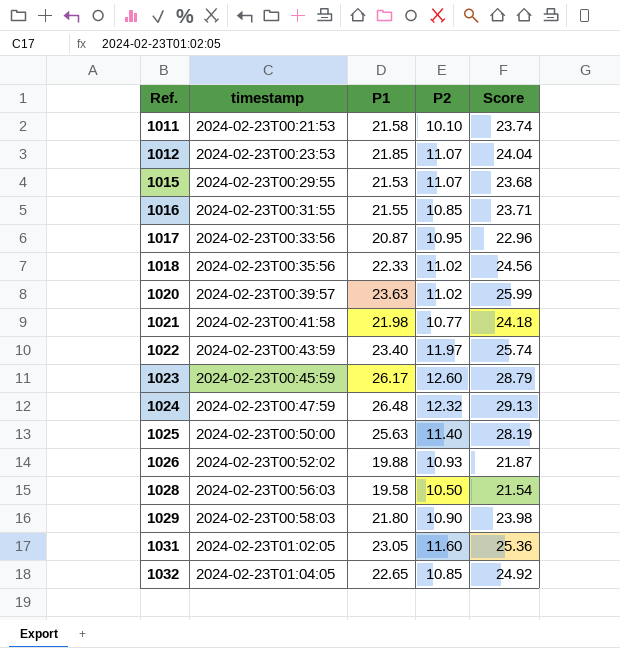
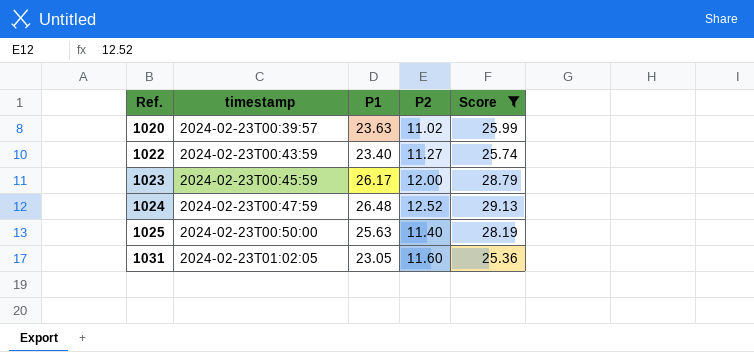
filter: none -> Score >= 25.36
1022 | P2: 11.97 -> 11.27
1023 | P2: 12.60 -> 12.00
1024 | P2: 12.32 -> 12.52

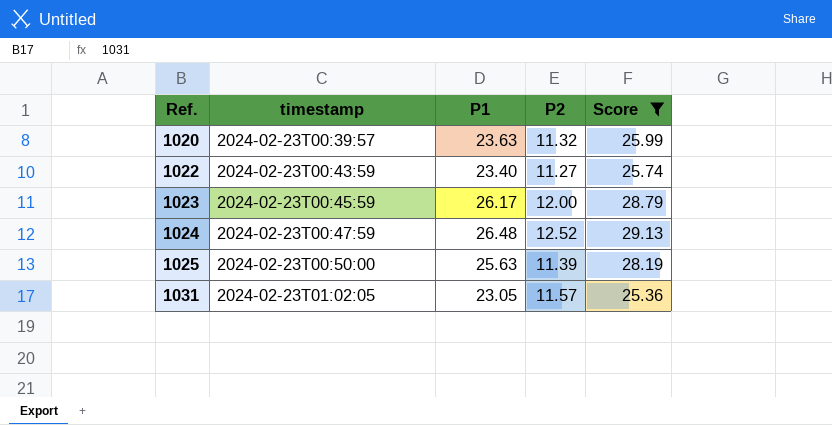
1020 | P2: 11.02 -> 11.32
1025 | P2: 11.40 -> 11.39
1031 | P2: 11.60 -> 11.57

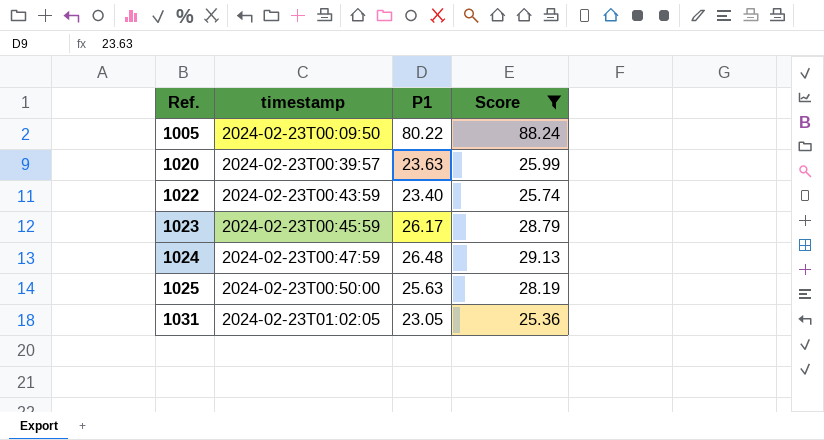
column P2 | position: 4 -> none
row 1005: none -> 2024-02-23T00:09:50 | 80.22 | 88.24

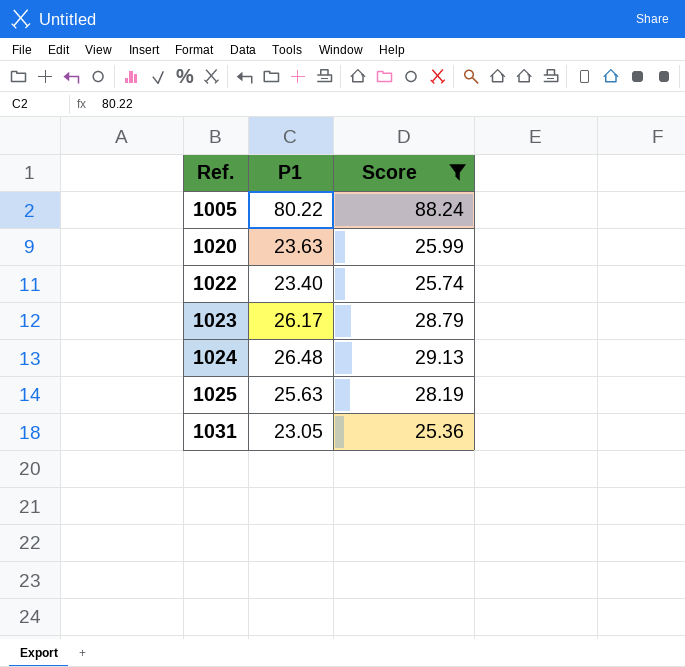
column timestamp | position: 2 -> none

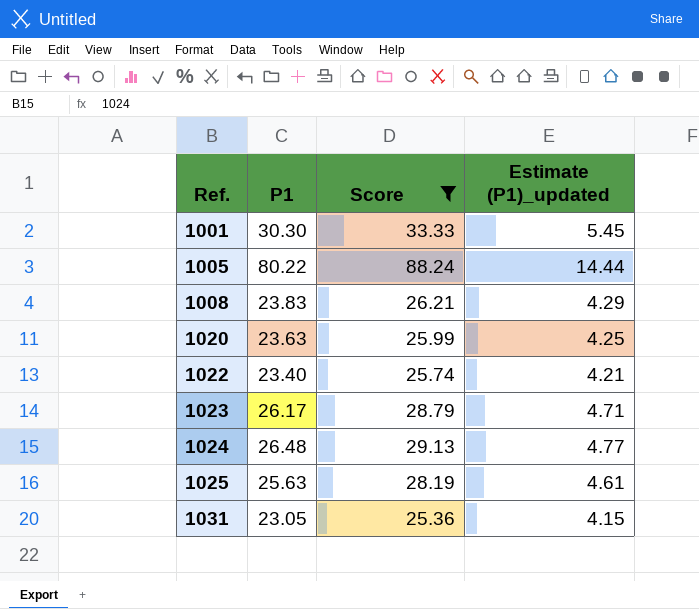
column Estimate (P1)_updated | formula: none -> [P1] * 0.18
row 1001: none -> 30.30 | 33.33 | 5.45
row 1008: none -> 23.83 | 26.21 | 4.29

